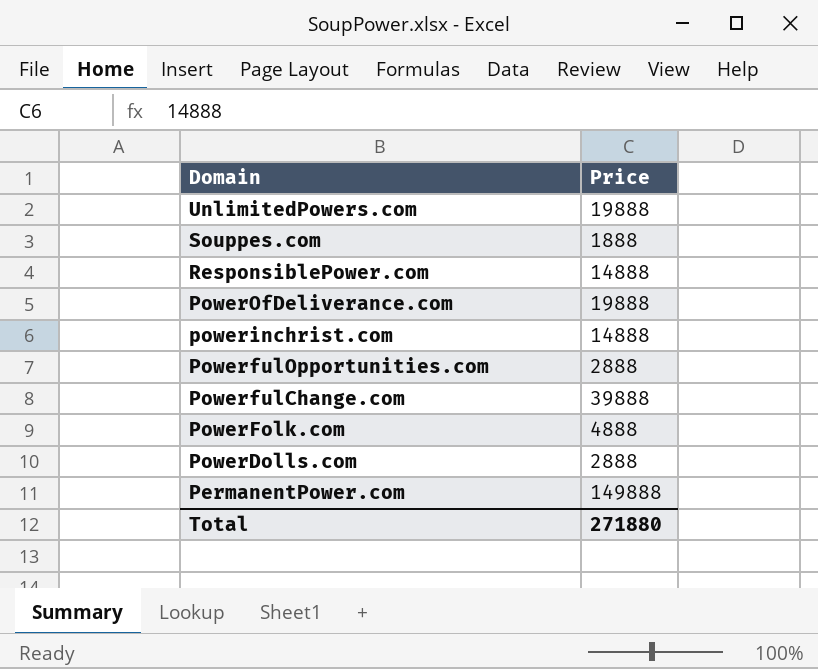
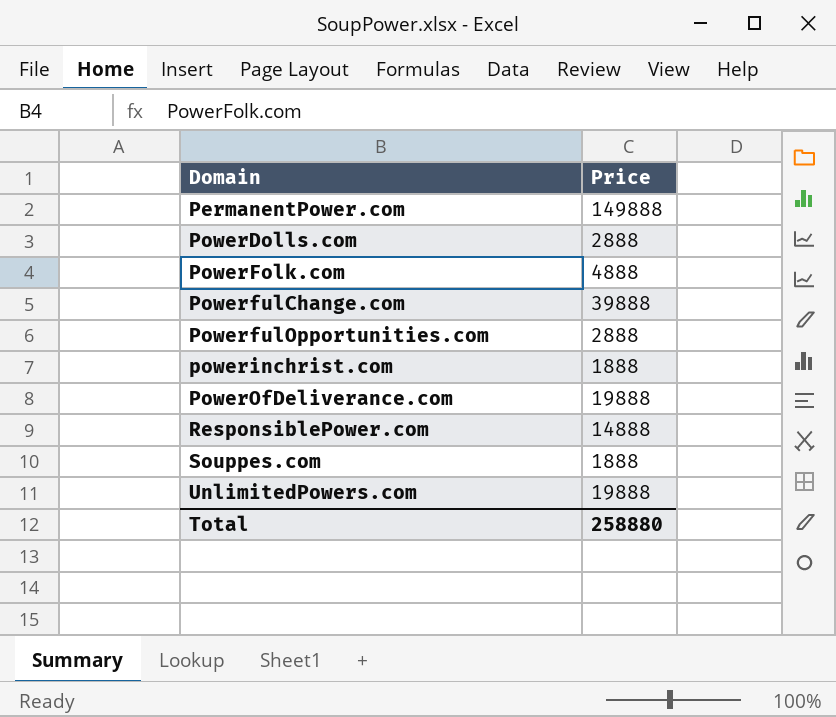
row order: Domain descending -> Domain ascending
powerinchrist.com | Price: 14888 -> 1888
Total | Price: 271880 -> 258880

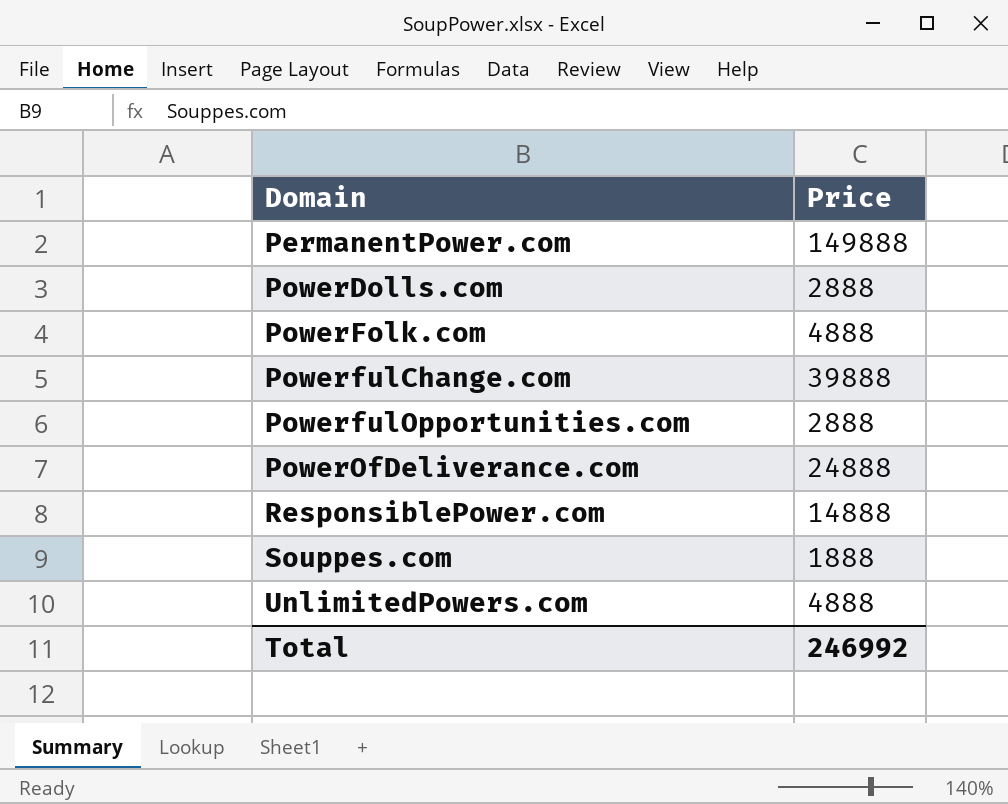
row powerinchrist.com: 1888 -> none
PowerOfDeliverance.com | Price: 19888 -> 24888
UnlimitedPowers.com | Price: 19888 -> 4888
Total | Price: 258880 -> 246992

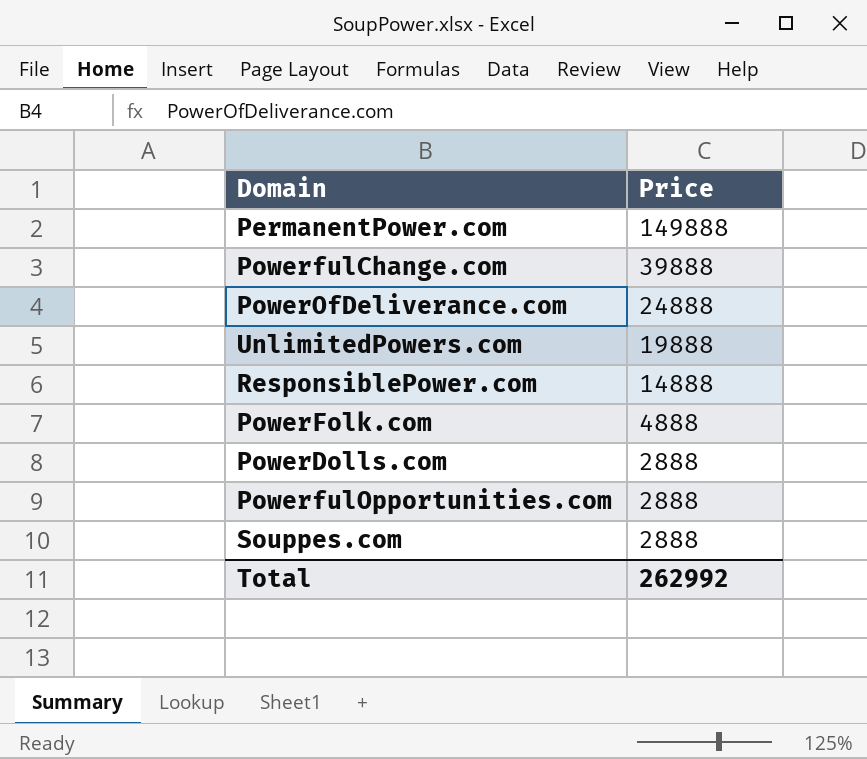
row order: Domain ascending -> Price descending
UnlimitedPowers.com | Price: 4888 -> 19888
Souppes.com | Price: 1888 -> 2888
Total | Price: 246992 -> 262992

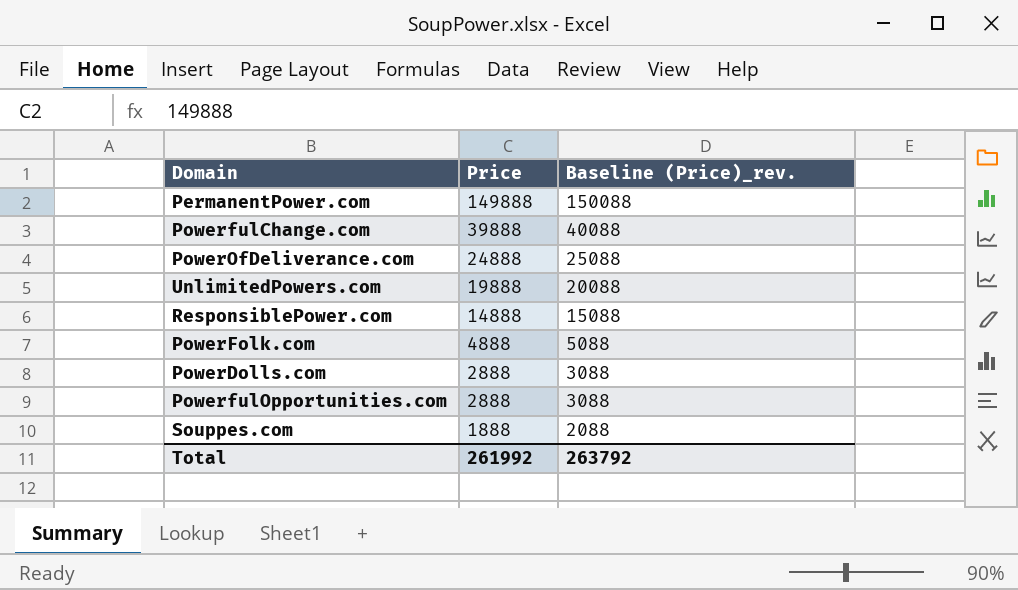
column Baseline (Price)_rev. | formula: none -> [Price] + 200
Souppes.com | Price: 2888 -> 1888
Total | Price: 262992 -> 261992

